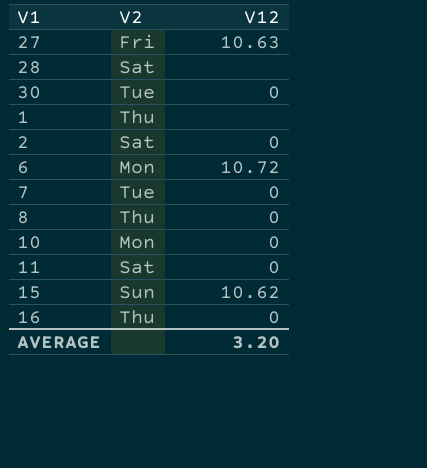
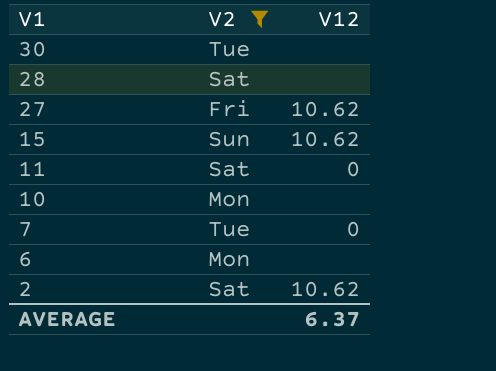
filter: none -> V2 != Thu
row order: none -> V1 descending
30 | V12: 0 -> none
27 | V12: 10.63 -> 10.62
10 | V12: 0 -> none
6 | V12: 10.72 -> none
2 | V12: 0 -> 10.62
AVERAGE | V12: 3.20 -> 6.37

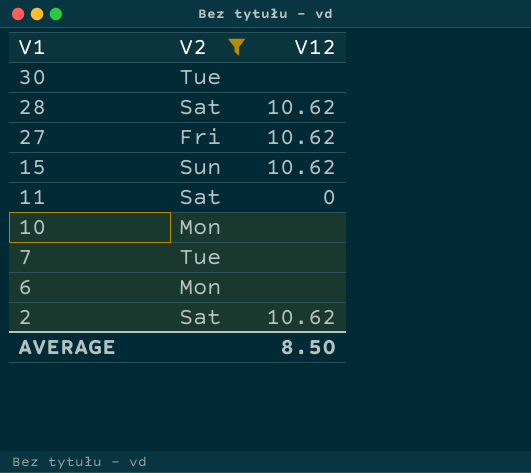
28 | V12: none -> 10.62
7 | V12: 0 -> none
AVERAGE | V12: 6.37 -> 8.50

